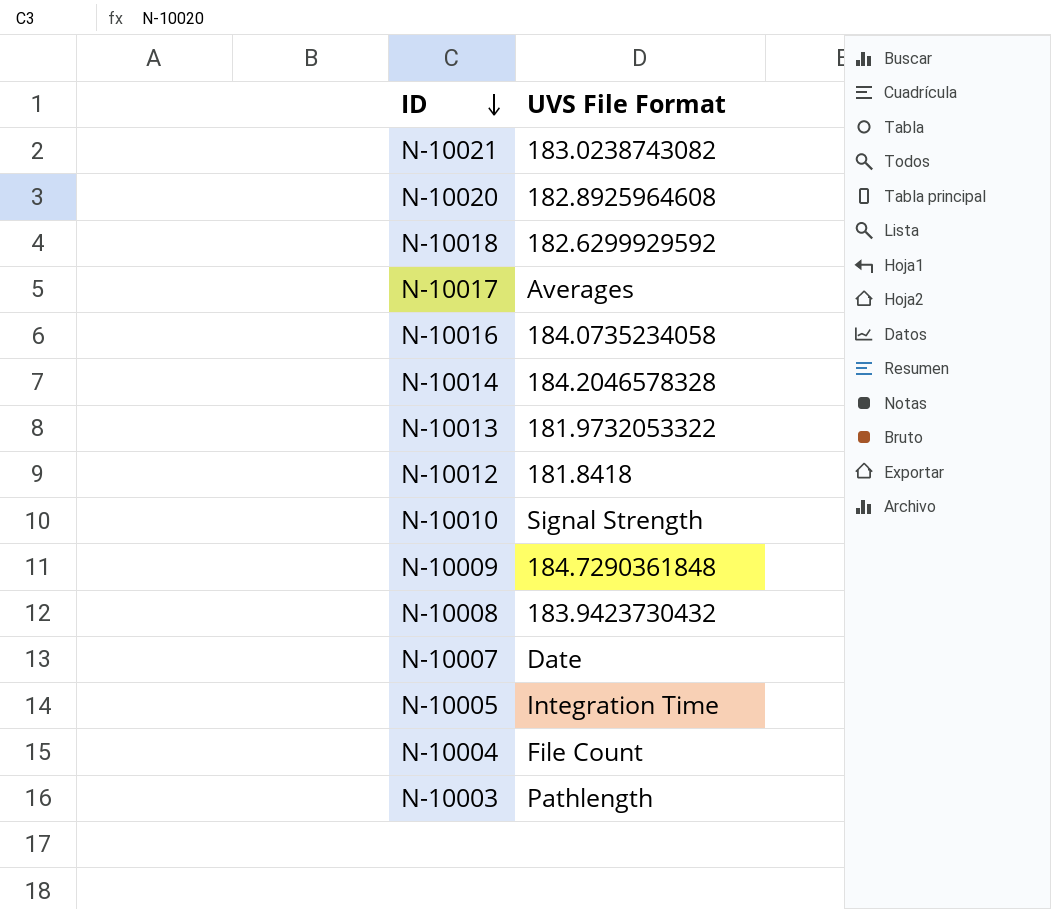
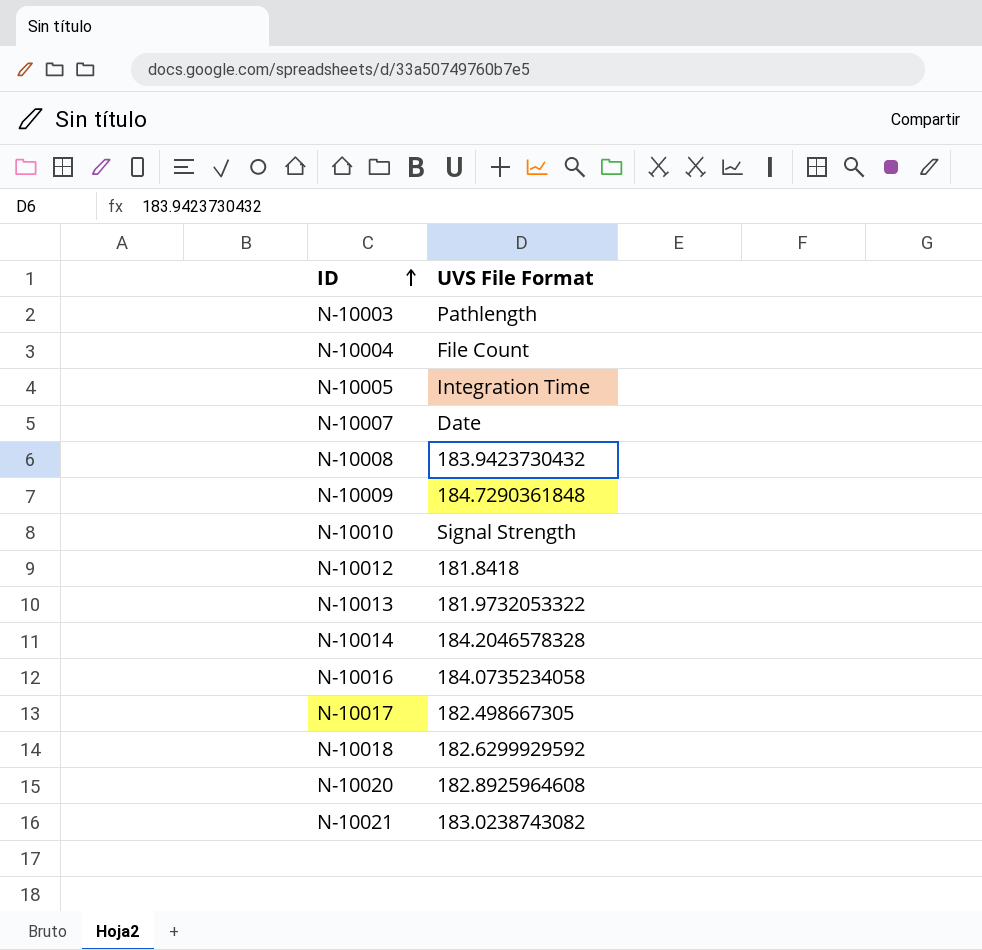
row order: ID descending -> ID ascending
N-10017 | UVS File Format: Averages -> 182.498667305

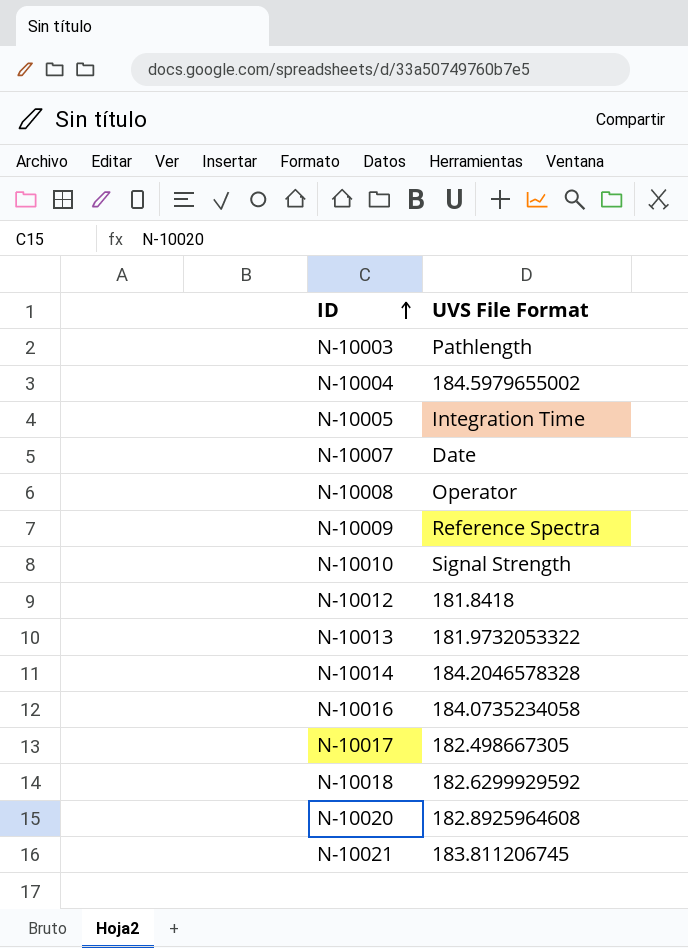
N-10004 | UVS File Format: File Count -> 184.5979655002
N-10008 | UVS File Format: 183.9423730432 -> Operator
N-10009 | UVS File Format: 184.7290361848 -> Reference Spectra
N-10021 | UVS File Format: 183.0238743082 -> 183.811206745

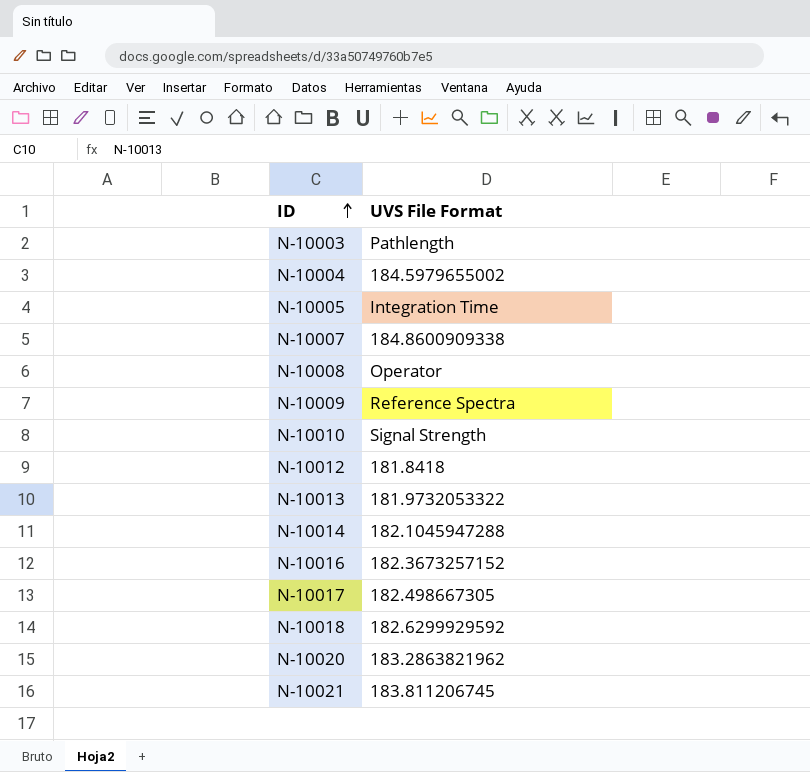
N-10007 | UVS File Format: Date -> 184.8600909338
N-10014 | UVS File Format: 184.2046578328 -> 182.1045947288
N-10016 | UVS File Format: 184.0735234058 -> 182.3673257152
N-10020 | UVS File Format: 182.8925964608 -> 183.2863821962

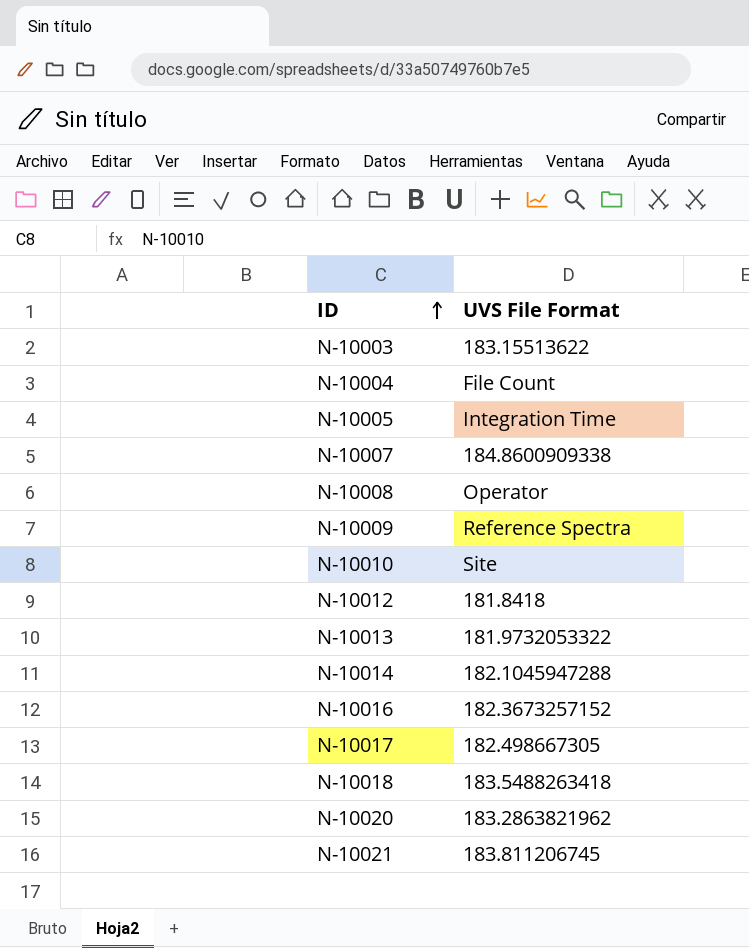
N-10003 | UVS File Format: Pathlength -> 183.15513622
N-10004 | UVS File Format: 184.5979655002 -> File Count
N-10010 | UVS File Format: Signal Strength -> Site
N-10018 | UVS File Format: 182.6299929592 -> 183.5488263418

